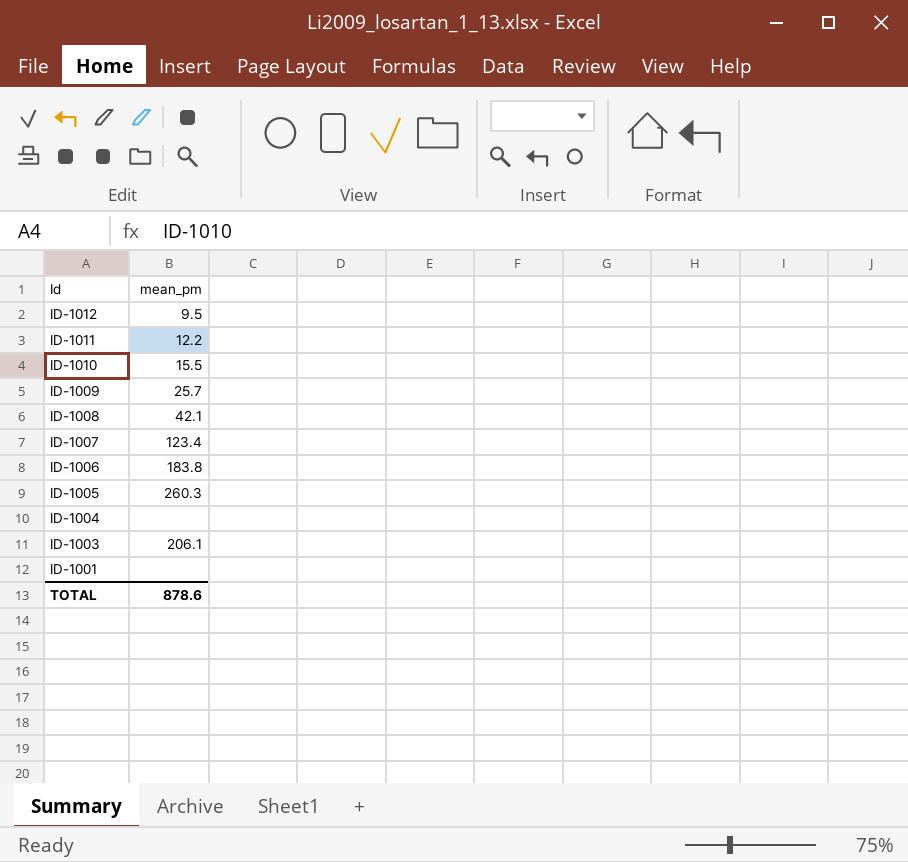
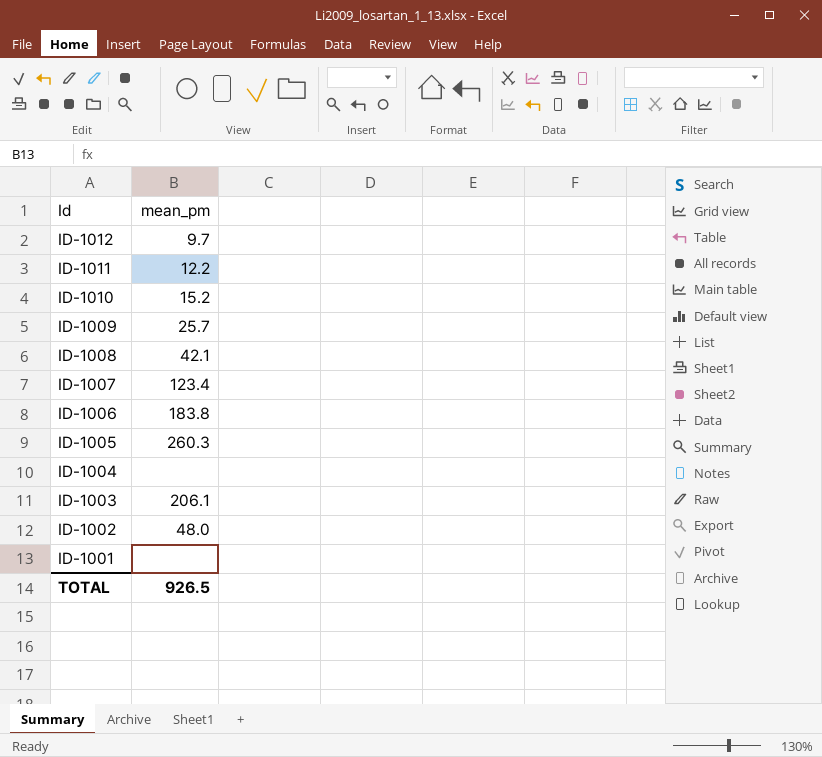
ID-1012 | mean_pm: 9.5 -> 9.7
ID-1010 | mean_pm: 15.5 -> 15.2
row ID-1002: none -> 48.0
TOTAL | mean_pm: 878.6 -> 926.5

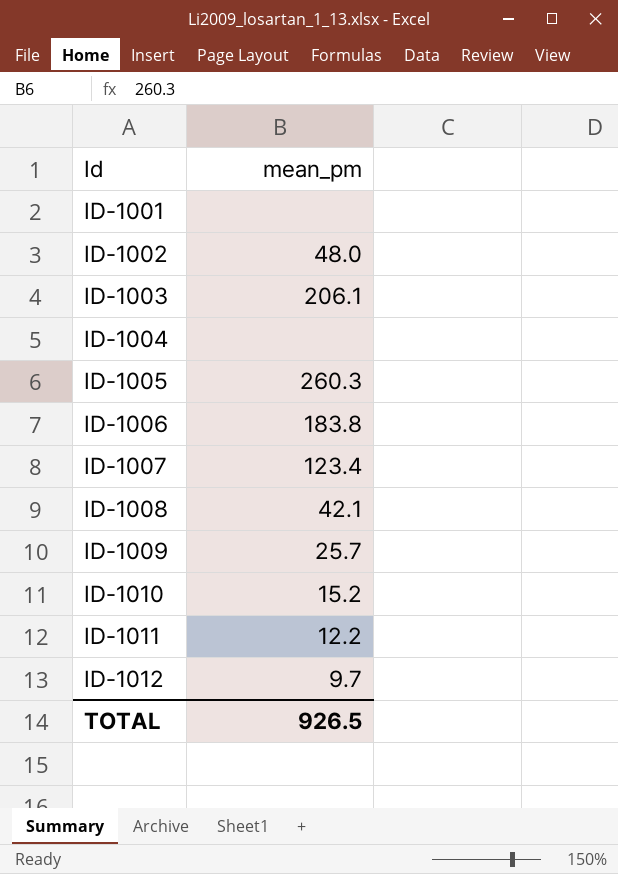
row order: Id descending -> Id ascending

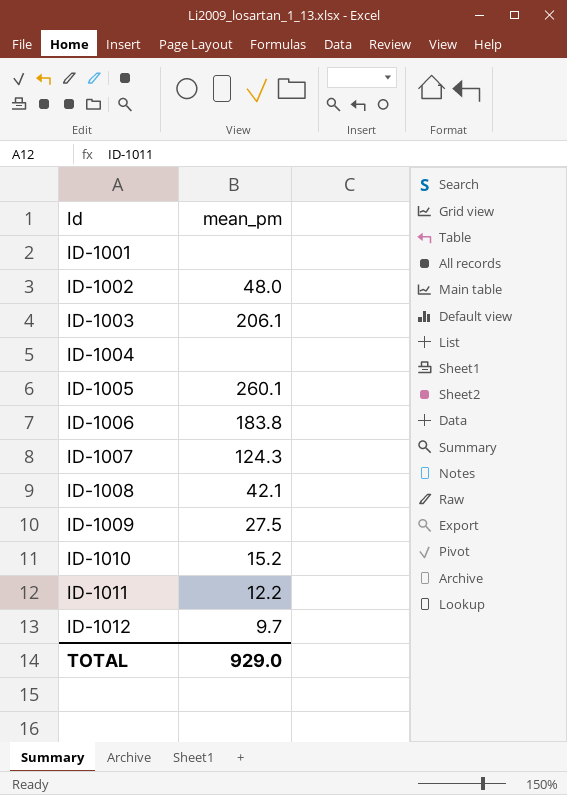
ID-1005 | mean_pm: 260.3 -> 260.1
ID-1007 | mean_pm: 123.4 -> 124.3
ID-1009 | mean_pm: 25.7 -> 27.5
TOTAL | mean_pm: 926.5 -> 929.0

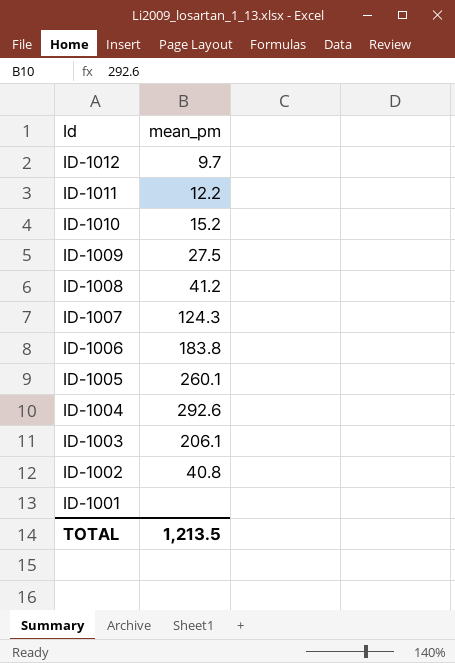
row order: Id ascending -> Id descending
ID-1008 | mean_pm: 42.1 -> 41.2
ID-1004 | mean_pm: none -> 292.6
ID-1002 | mean_pm: 48.0 -> 40.8
TOTAL | mean_pm: 929.0 -> 1,213.5

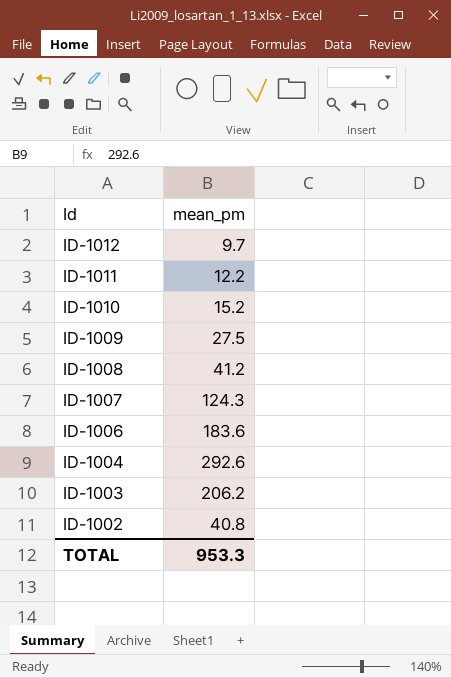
row ID-1005: 260.1 -> none
row ID-1001: none -> none
ID-1006 | mean_pm: 183.8 -> 183.6
ID-1003 | mean_pm: 206.1 -> 206.2
TOTAL | mean_pm: 1,213.5 -> 953.3

